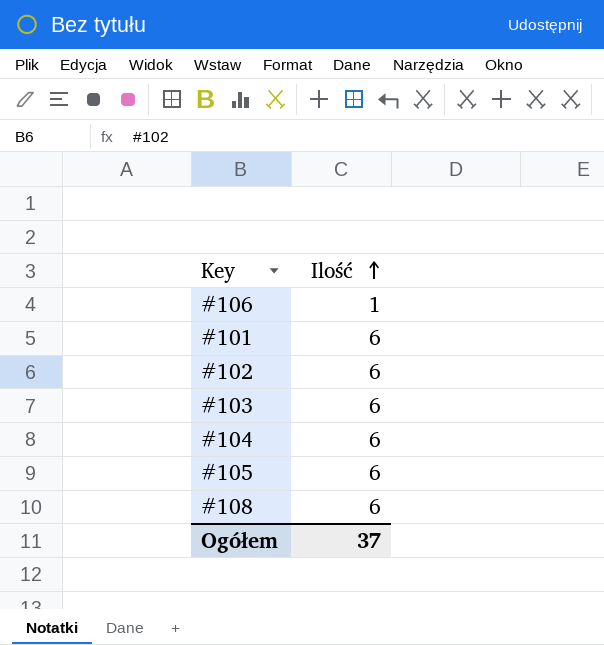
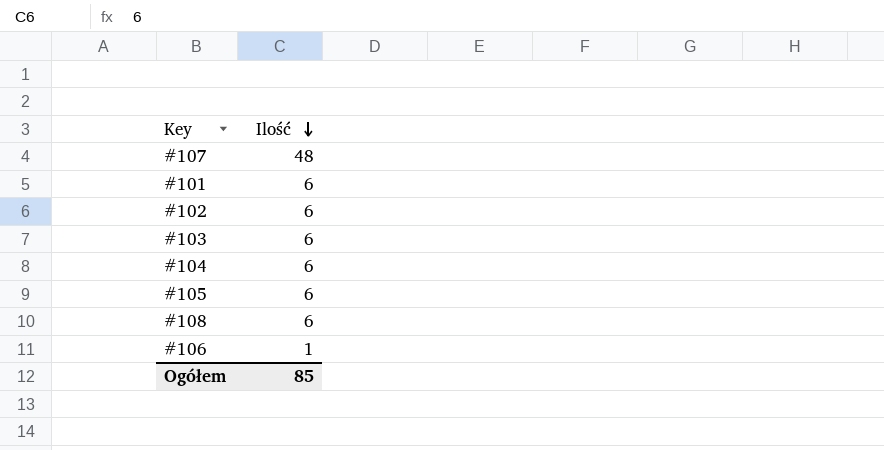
row order: Ilość ascending -> Ilość descending
row #107: none -> 48
Ogółem | Ilość: 37 -> 85

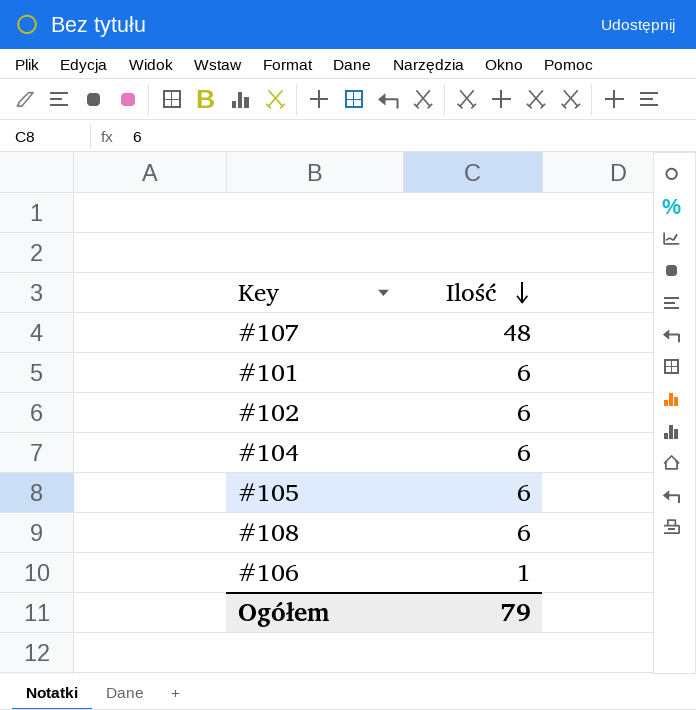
row #103: 6 -> none
Ogółem | Ilość: 85 -> 79

